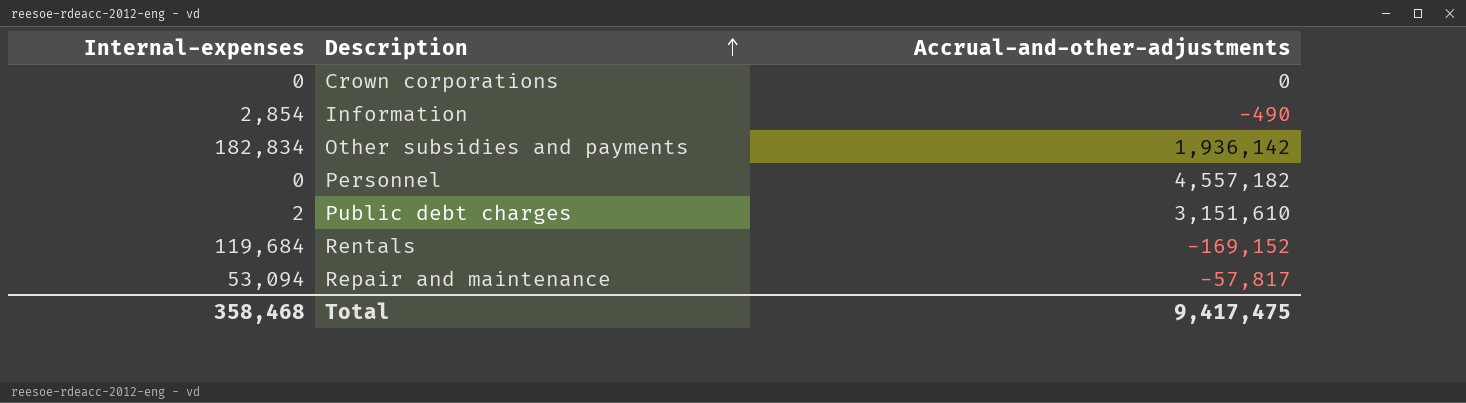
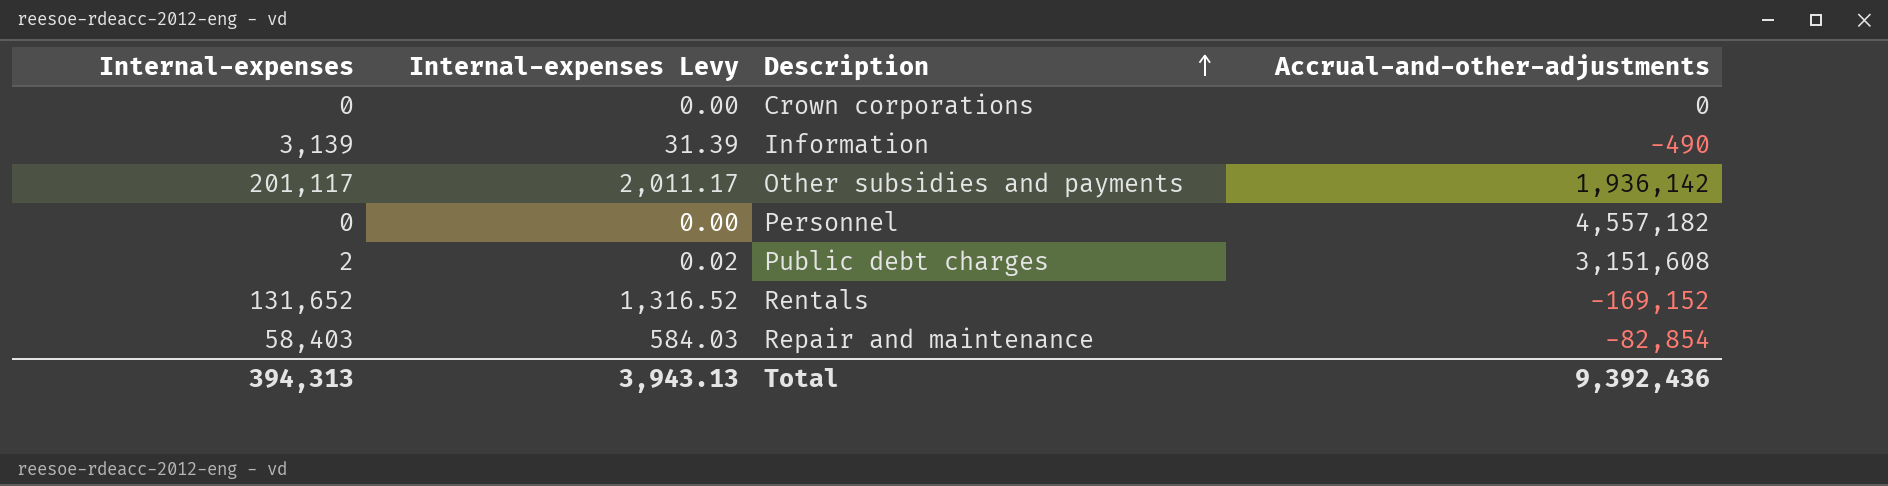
column Internal-expenses Levy | formula: none -> [Internal-expenses] * 0.01
Information | Internal-expenses: 2,854 -> 3,139
Other subsidies and payments | Internal-expenses: 182,834 -> 201,117
Public debt charges | Accrual-and-other-adjustments: 3,151,610 -> 3,151,608
Rentals | Internal-expenses: 119,684 -> 131,652
Repair and maintenance | Internal-expenses: 53,094 -> 58,403
Repair and maintenance | Accrual-and-other-adjustments: -57,817 -> -82,854
Total | Internal-expenses: 358,468 -> 394,313
Total | Accrual-and-other-adjustments: 9,417,475 -> 9,392,436

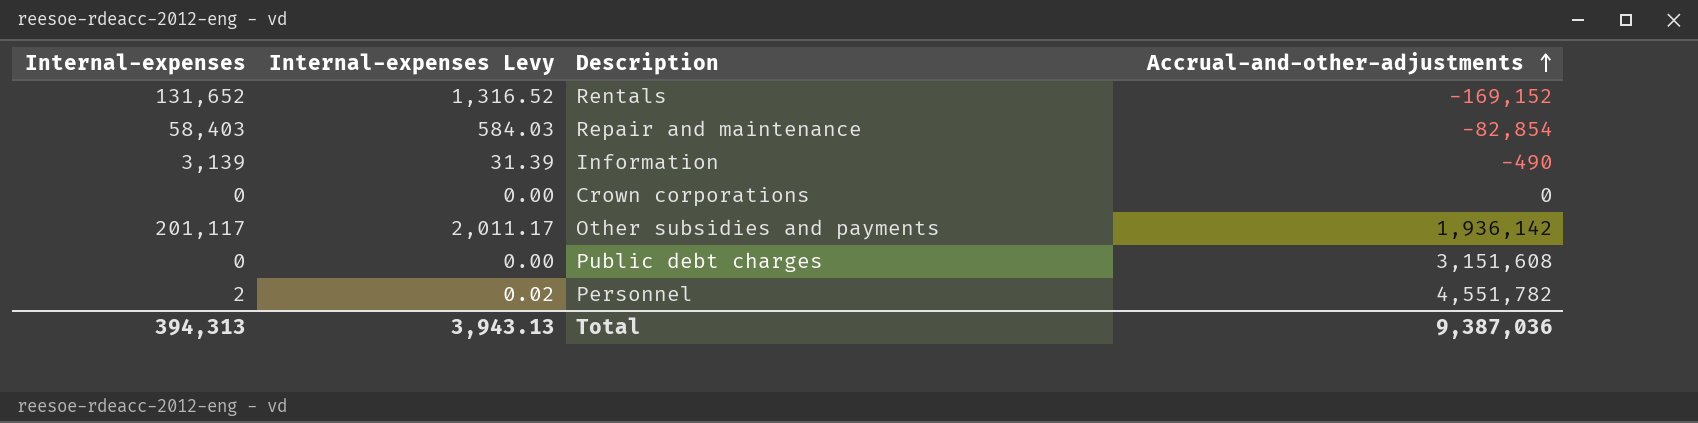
row order: Description ascending -> Accrual-and-other-adjustments ascending
Public debt charges | Internal-expenses: 2 -> 0
Public debt charges | Internal-expenses Levy: 0.02 -> 0.00
Personnel | Internal-expenses: 0 -> 2
Personnel | Internal-expenses Levy: 0.00 -> 0.02
Personnel | Accrual-and-other-adjustments: 4,557,182 -> 4,551,782
Total | Accrual-and-other-adjustments: 9,392,436 -> 9,387,036

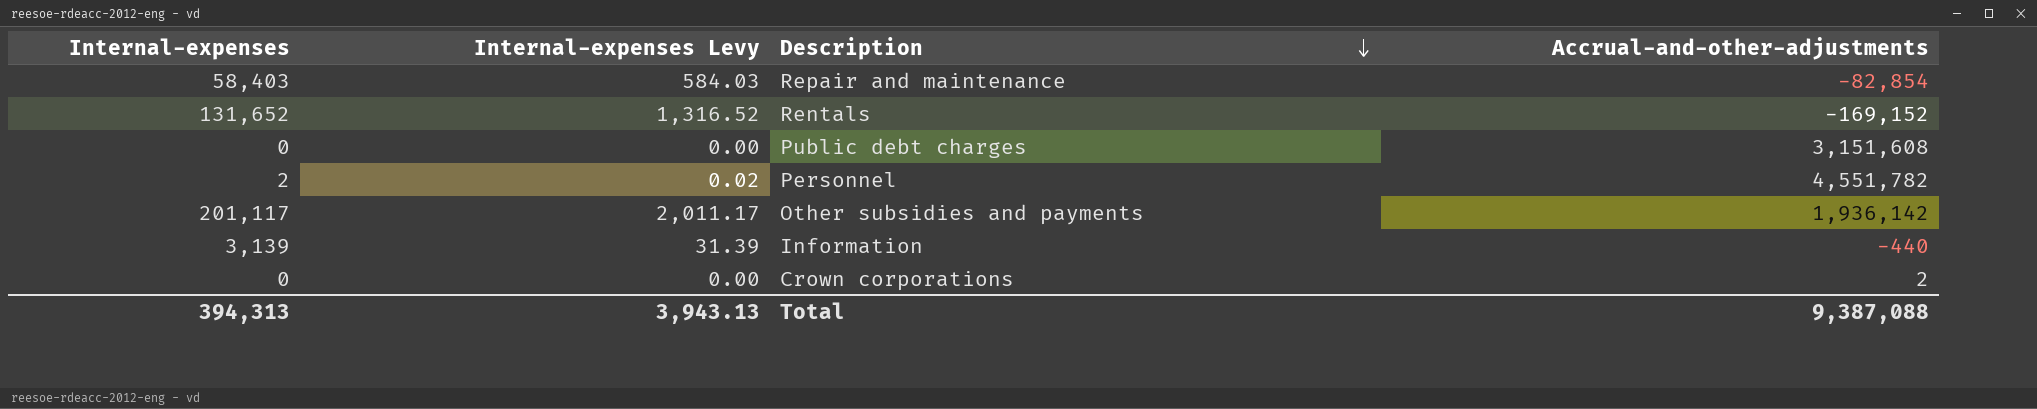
row order: Accrual-and-other-adjustments ascending -> Description descending
Information | Accrual-and-other-adjustments: -490 -> -440
Crown corporations | Accrual-and-other-adjustments: 0 -> 2
Total | Accrual-and-other-adjustments: 9,387,036 -> 9,387,088

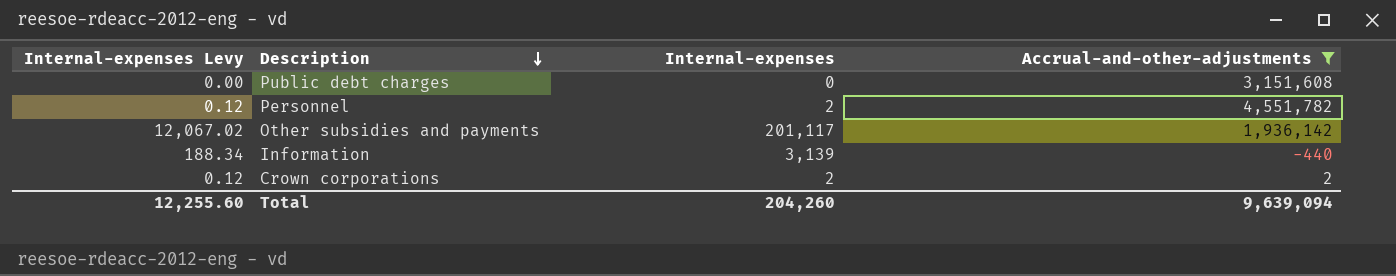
filter: none -> Accrual-and-other-adjustments >= -440
column Internal-expenses Levy | formula: [Internal-expenses] * 0.01 -> [Internal-expenses] * 0.06
column Internal-expenses | position: 1 -> 3
Crown corporations | Internal-expenses: 0 -> 2
Total | Internal-expenses Levy: 3,943.13 -> 12,255.60
Total | Internal-expenses: 394,313 -> 204,260
Total | Accrual-and-other-adjustments: 9,387,088 -> 9,639,094

